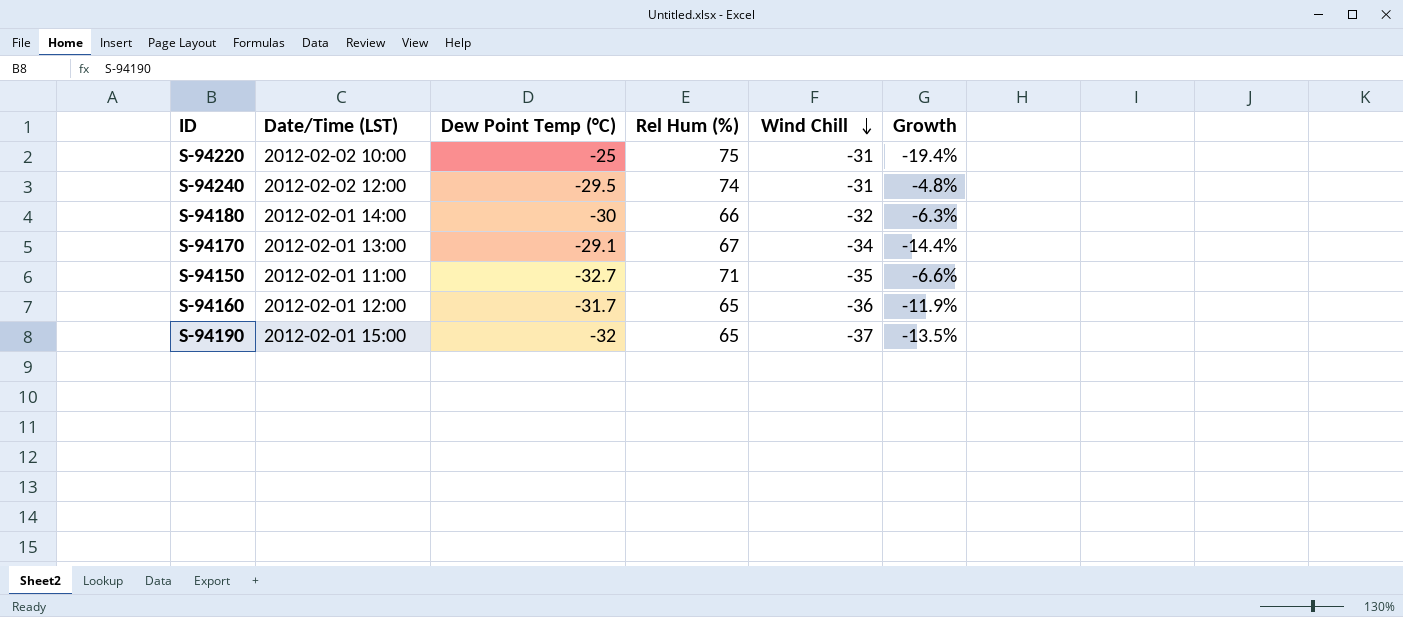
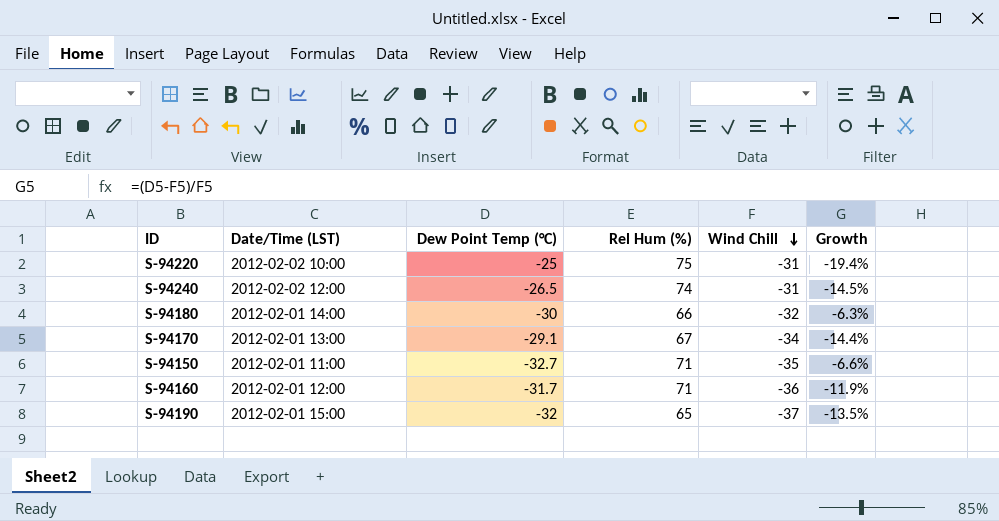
S-94240 | Dew Point Temp (°C): -29.5 -> -26.5
S-94240 | Growth: -4.8% -> -14.5%
S-94160 | Rel Hum (%): 65 -> 71

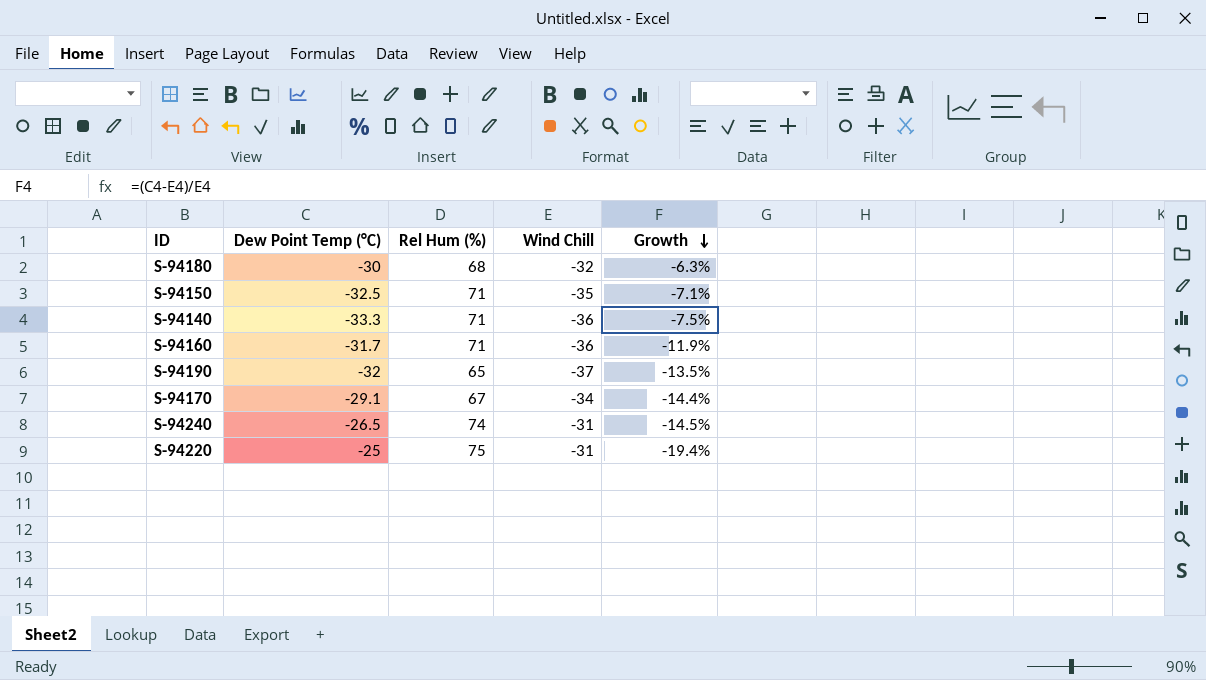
row order: Wind Chill descending -> Growth descending
column Date/Time (LST) | position: 2 -> none
S-94180 | Rel Hum (%): 66 -> 68
S-94150 | Dew Point Temp (°C): -32.7 -> -32.5
S-94150 | Growth: -6.6% -> -7.1%
row S-94140: none -> -33.3 | 71 | -36 | -7.5%

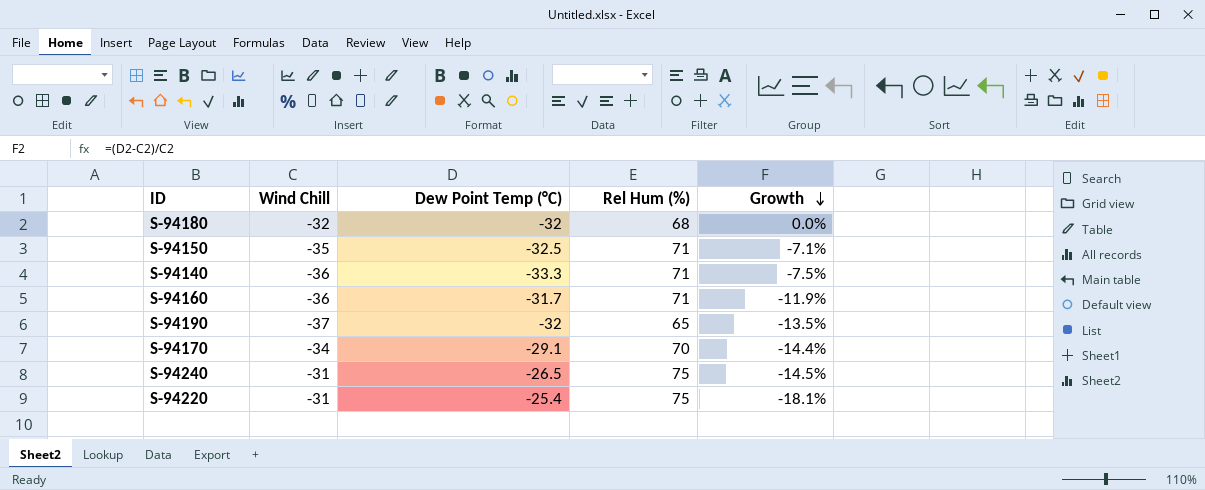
column Wind Chill | position: 4 -> 2
S-94180 | Dew Point Temp (°C): -30 -> -32
S-94180 | Growth: -6.3% -> 0.0%
S-94170 | Rel Hum (%): 67 -> 70
S-94240 | Rel Hum (%): 74 -> 75
S-94220 | Dew Point Temp (°C): -25 -> -25.4
S-94220 | Growth: -19.4% -> -18.1%

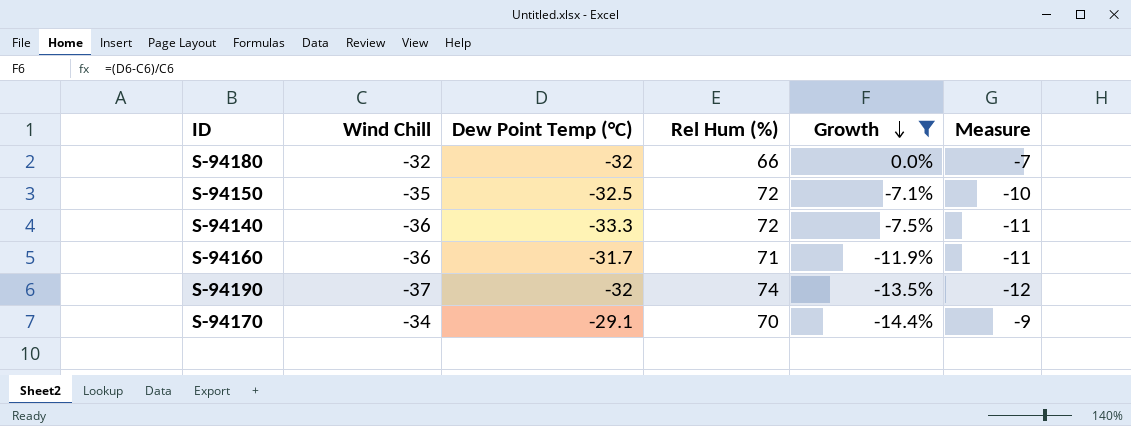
filter: none -> Growth >= -14.4%
column Measure | formula: none -> [Wind Chill] + 25
S-94180 | Rel Hum (%): 68 -> 66
S-94150 | Rel Hum (%): 71 -> 72
S-94140 | Rel Hum (%): 71 -> 72
S-94190 | Rel Hum (%): 65 -> 74

